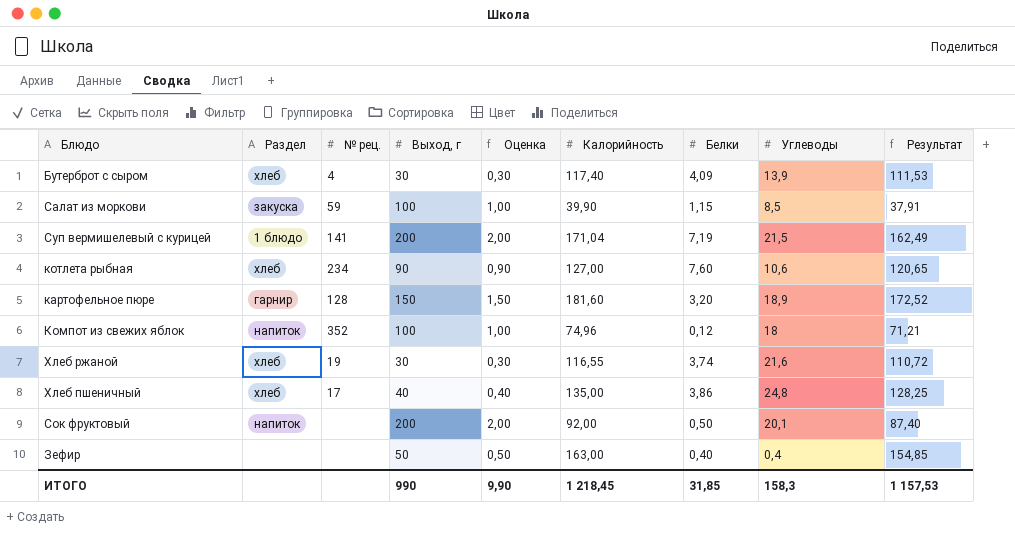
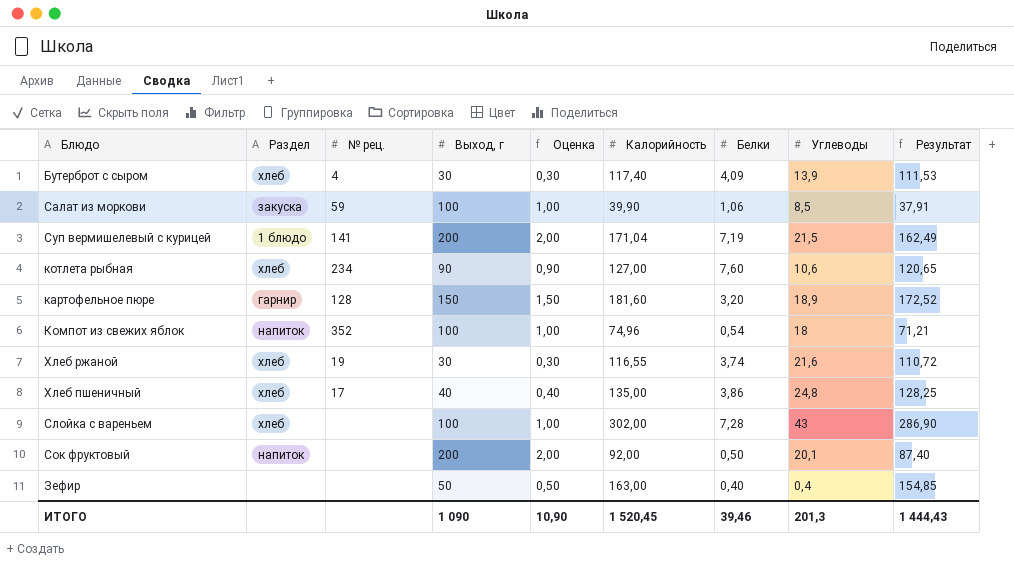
Салат из моркови | Белки: 1,15 -> 1,06
Компот из свежих яблок | Белки: 0,12 -> 0,54
row Слойка с вареньем: none -> хлеб | none | 100 | 1,00 | 302,00 | 7,28 | 43 | 286,90
ИТОГО | Выход, г: 990 -> 1 090
ИТОГО | Оценка: 9,90 -> 10,90
ИТОГО | Калорийность: 1 218,45 -> 1 520,45
ИТОГО | Белки: 31,85 -> 39,46
ИТОГО | Углеводы: 158,3 -> 201,3
ИТОГО | Результат: 1 157,53 -> 1 444,43

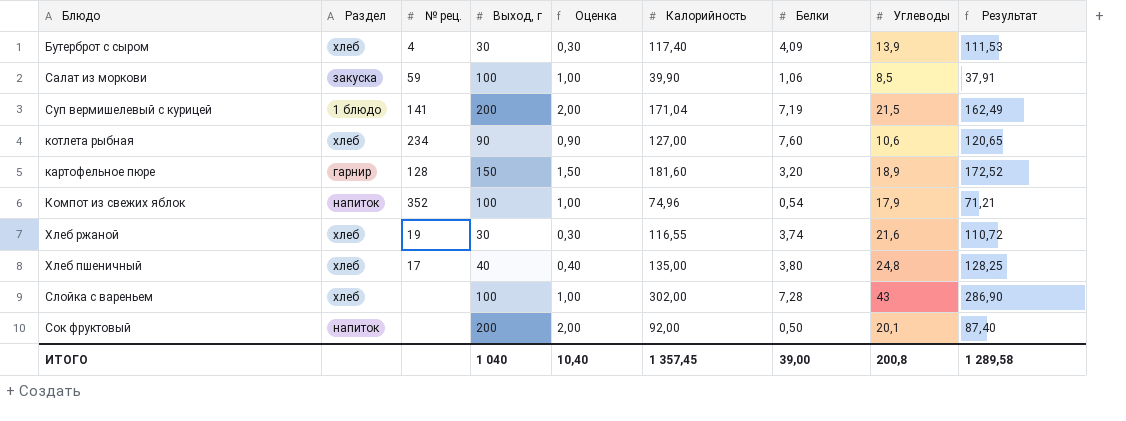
row Зефир: none | none | 50 | 0,50 | 163,00 | 0,40 | 0,4 | 154,85 -> none
Компот из свежих яблок | Углеводы: 18 -> 17,9
Хлеб пшеничный | Белки: 3,86 -> 3,80
ИТОГО | Выход, г: 1 090 -> 1 040
ИТОГО | Оценка: 10,90 -> 10,40
ИТОГО | Калорийность: 1 520,45 -> 1 357,45
ИТОГО | Белки: 39,46 -> 39,00
ИТОГО | Углеводы: 201,3 -> 200,8
ИТОГО | Результат: 1 444,43 -> 1 289,58

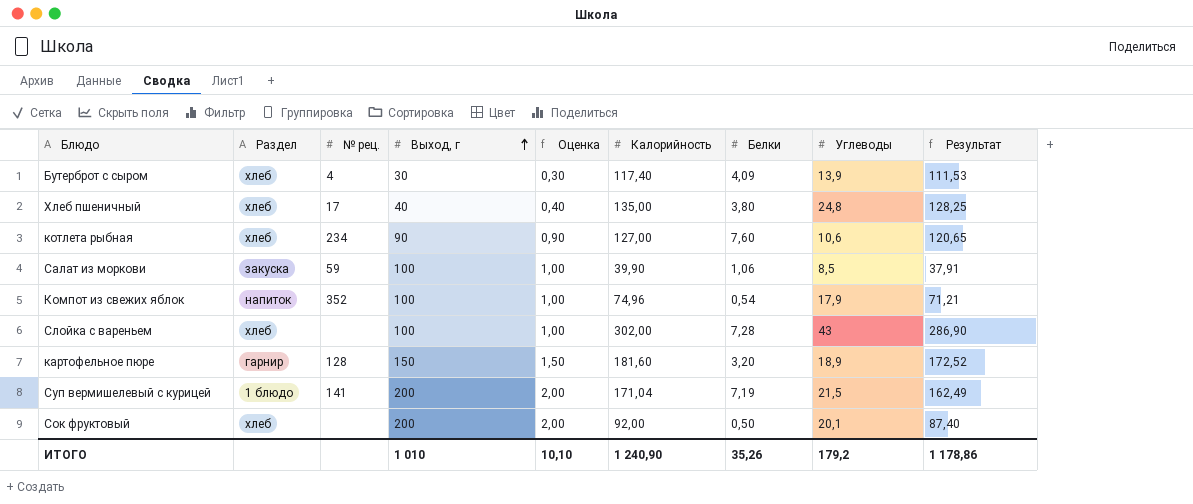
row order: none -> Выход, г ascending
row Хлеб ржаной: хлеб | 19 | 30 | 0,30 | 116,55 | 3,74 | 21,6 | 110,72 -> none
Сок фруктовый | Раздел: напиток -> хлеб
ИТОГО | Выход, г: 1 040 -> 1 010
ИТОГО | Оценка: 10,40 -> 10,10
ИТОГО | Калорийность: 1 357,45 -> 1 240,90
ИТОГО | Белки: 39,00 -> 35,26
ИТОГО | Углеводы: 200,8 -> 179,2
ИТОГО | Результат: 1 289,58 -> 1 178,86

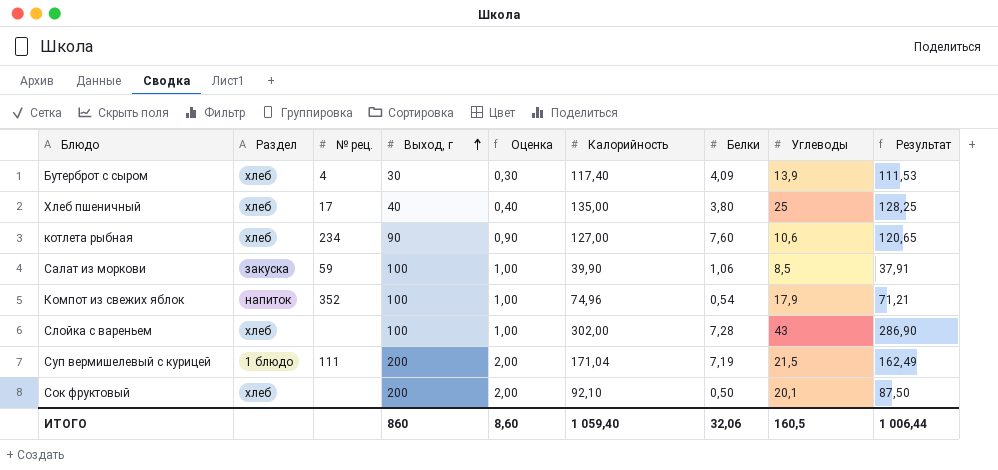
row картофельное пюре: гарнир | 128 | 150 | 1,50 | 181,60 | 3,20 | 18,9 | 172,52 -> none
Хлеб пшеничный | Углеводы: 24,8 -> 25
Суп вермишелевый с курицей | № рец.: 141 -> 111
Сок фруктовый | Калорийность: 92,00 -> 92,10
Сок фруктовый | Результат: 87,40 -> 87,50
ИТОГО | Выход, г: 1 010 -> 860
ИТОГО | Оценка: 10,10 -> 8,60
ИТОГО | Калорийность: 1 240,90 -> 1 059,40
ИТОГО | Белки: 35,26 -> 32,06
ИТОГО | Углеводы: 179,2 -> 160,5
ИТОГО | Результат: 1 178,86 -> 1 006,44

